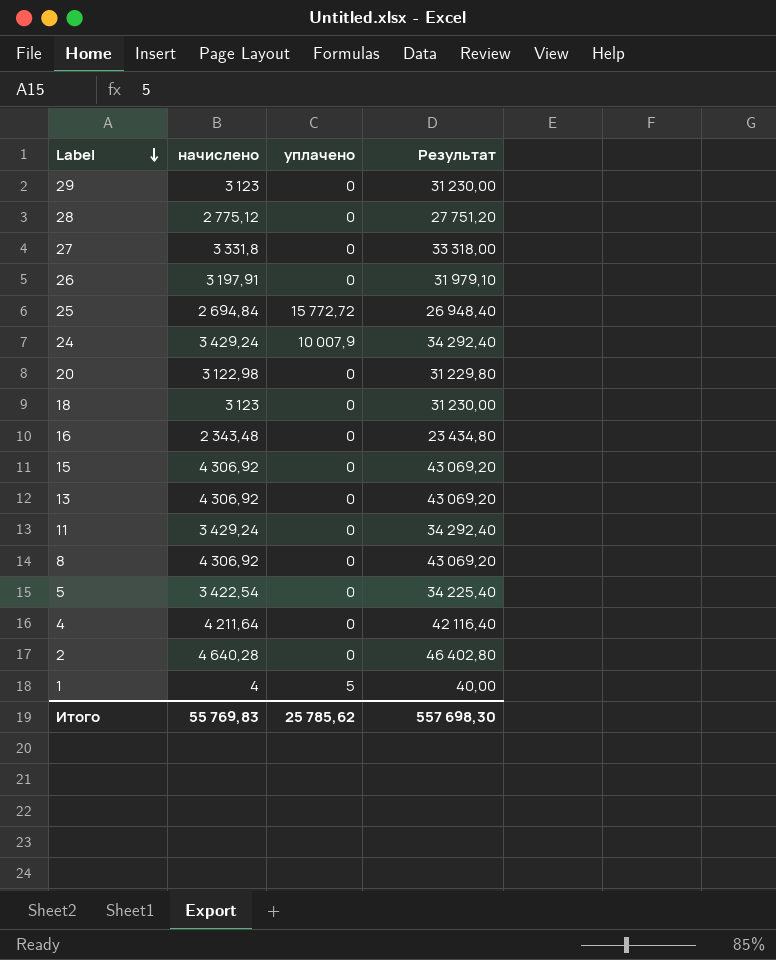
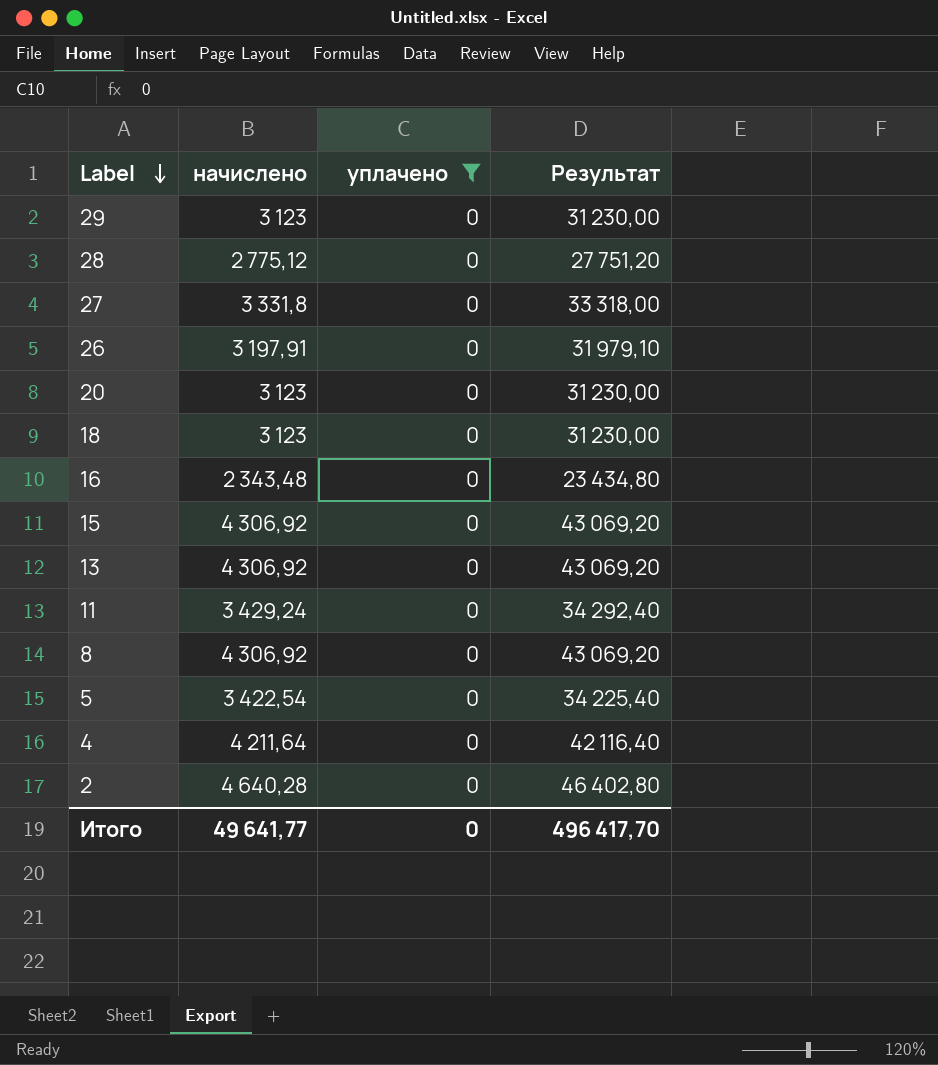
filter: none -> уплачено = 0
20 | начислено: 3 122,98 -> 3 123
20 | Результат: 31 229,80 -> 31 230,00
Итого | начислено: 55 769,83 -> 49 641,77
Итого | уплачено: 25 785,62 -> 0
Итого | Результат: 557 698,30 -> 496 417,70

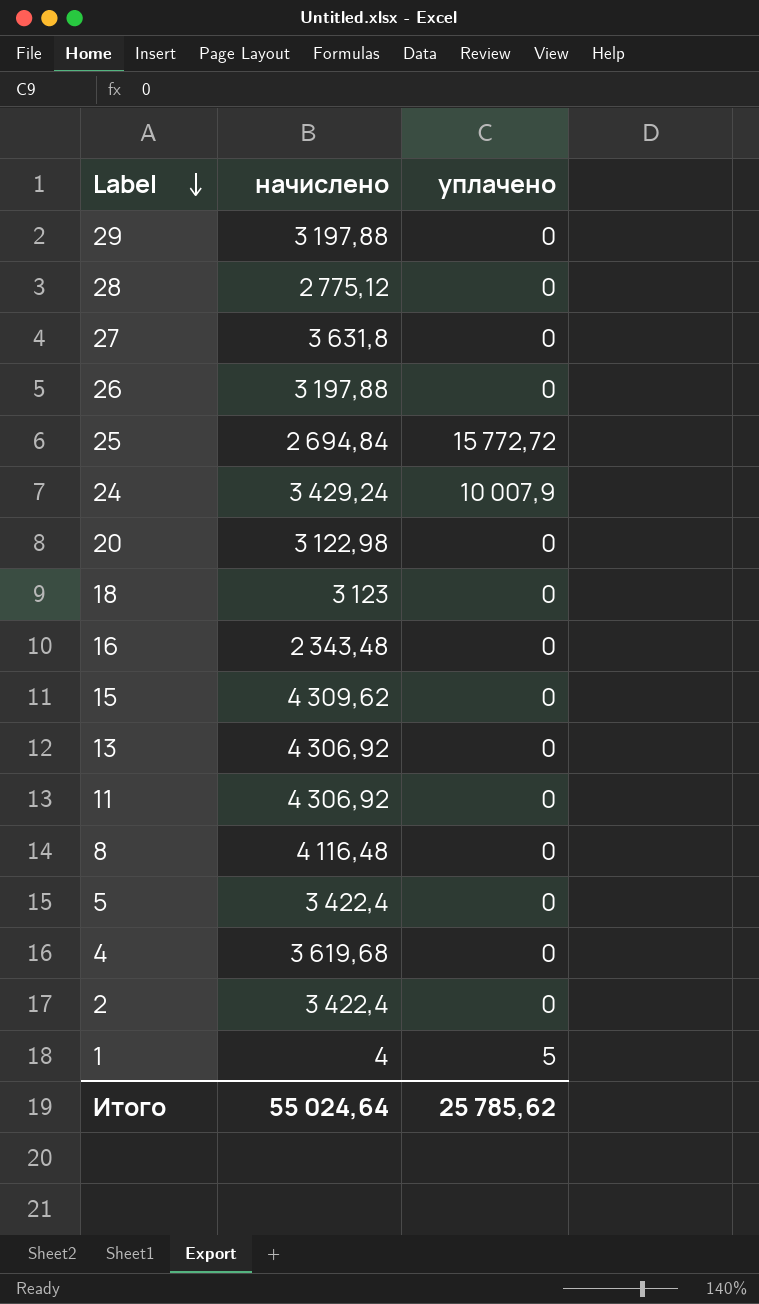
filter: уплачено = 0 -> none
column Результат | formula: [начислено] * 10 -> none
29 | начислено: 3 123 -> 3 197,88
27 | начислено: 3 331,8 -> 3 631,8
26 | начислено: 3 197,91 -> 3 197,88
20 | начислено: 3 123 -> 3 122,98
15 | начислено: 4 306,92 -> 4 309,62
11 | начислено: 3 429,24 -> 4 306,92
8 | начислено: 4 306,92 -> 4 116,48
5 | начислено: 3 422,54 -> 3 422,4
4 | начислено: 4 211,64 -> 3 619,68
2 | начислено: 4 640,28 -> 3 422,4
Итого | начислено: 49 641,77 -> 55 024,64
Итого | уплачено: 0 -> 25 785,62

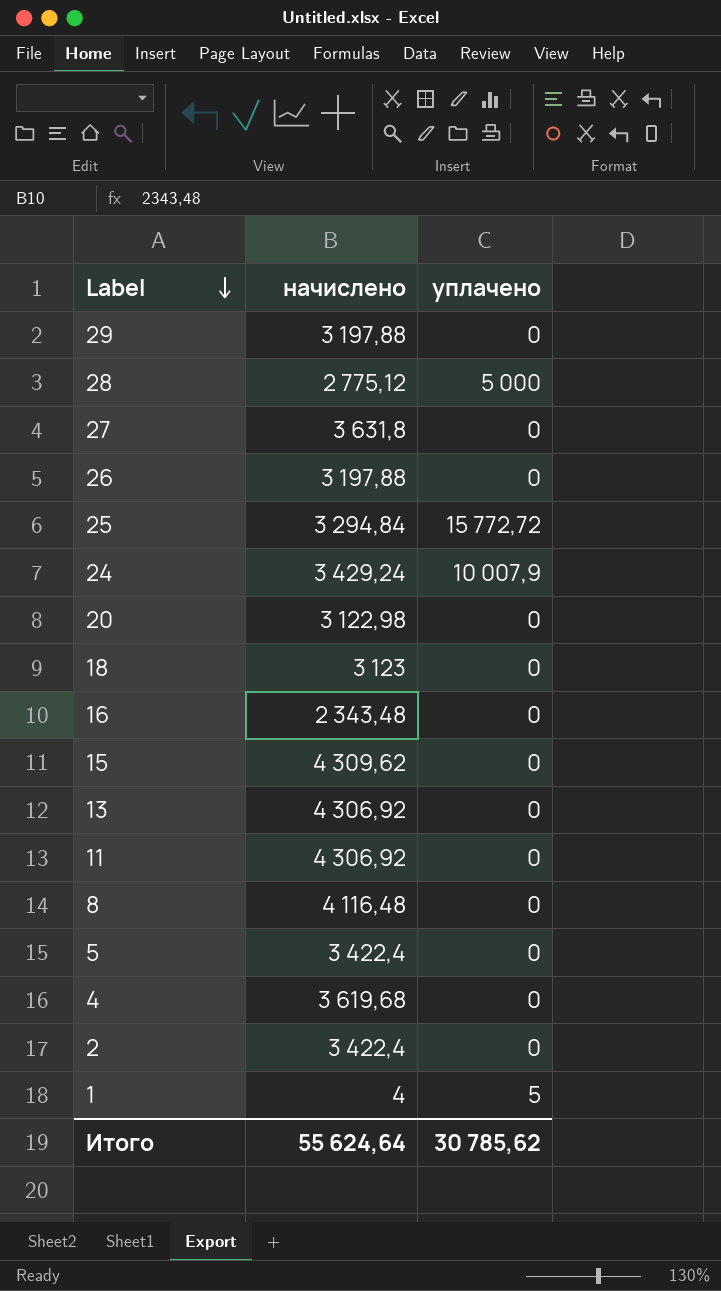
28 | уплачено: 0 -> 5 000
25 | начислено: 2 694,84 -> 3 294,84
Итого | начислено: 55 024,64 -> 55 624,64
Итого | уплачено: 25 785,62 -> 30 785,62

